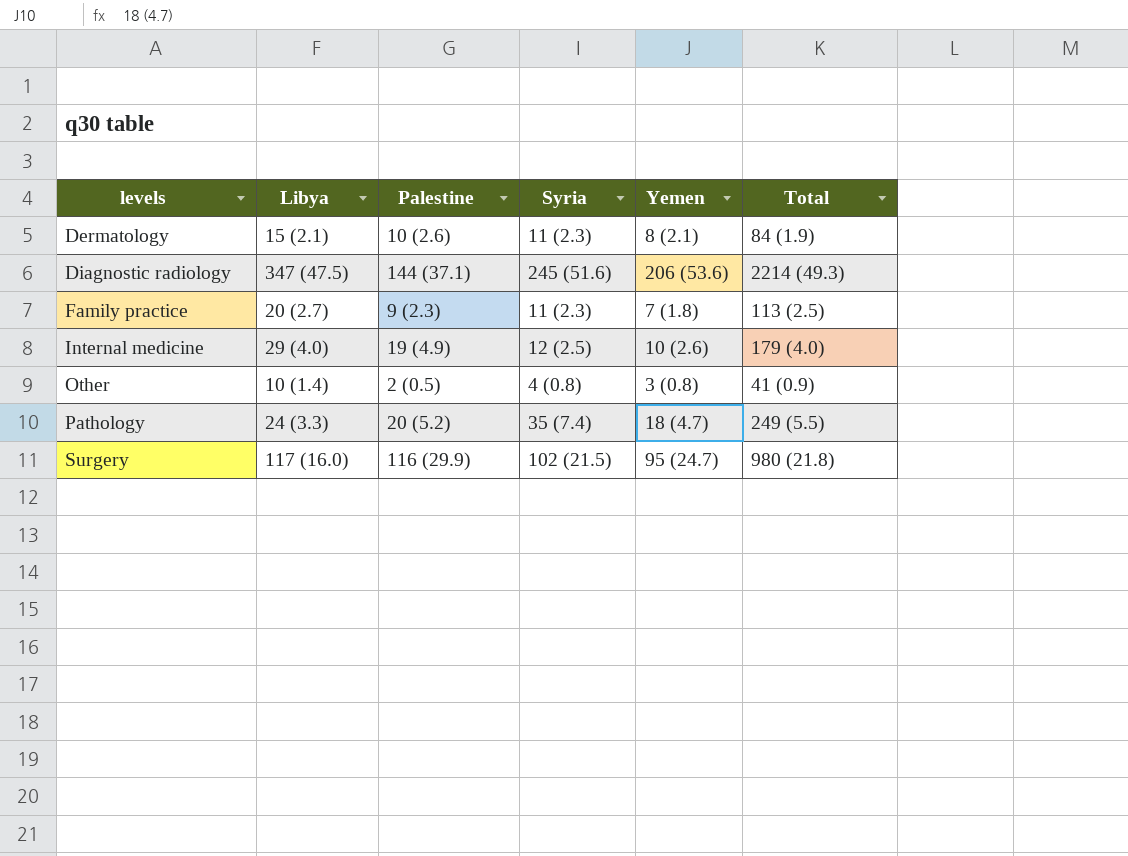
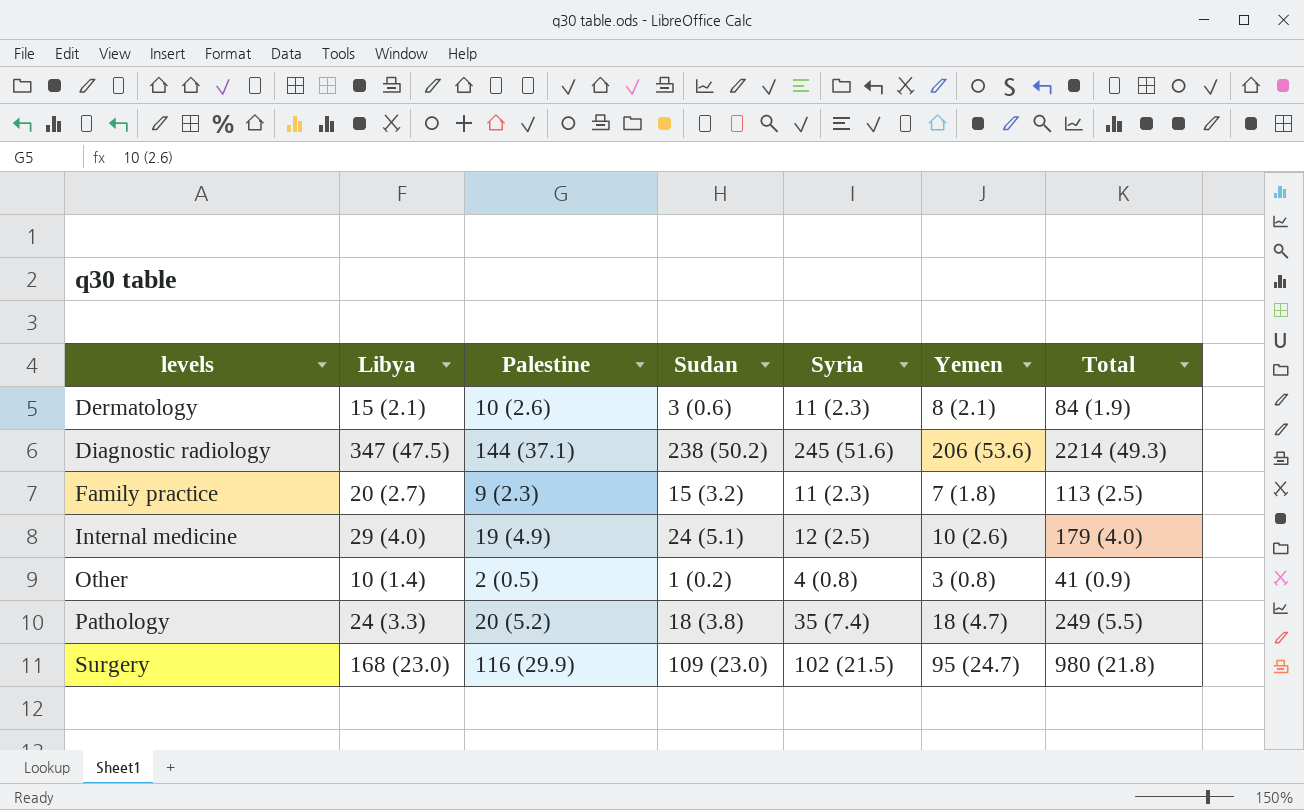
column Sudan | position: none -> 4
Surgery | Libya: 117 (16.0) -> 168 (23.0)

